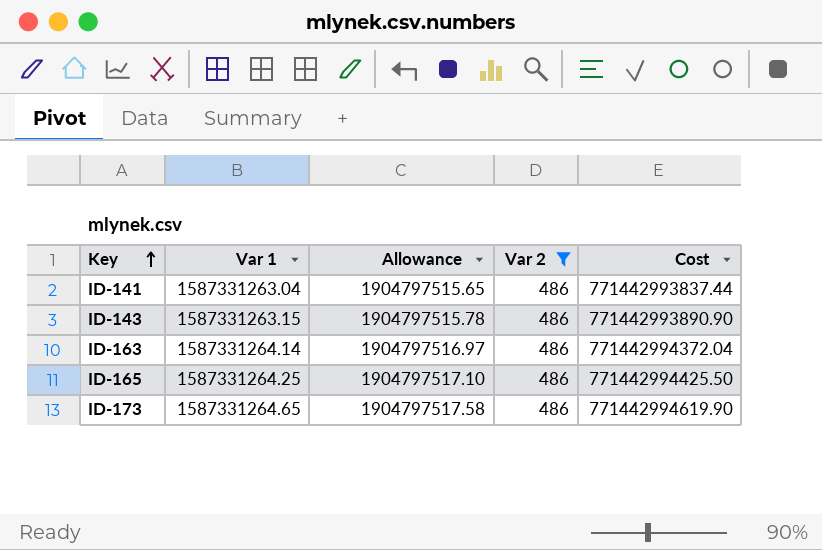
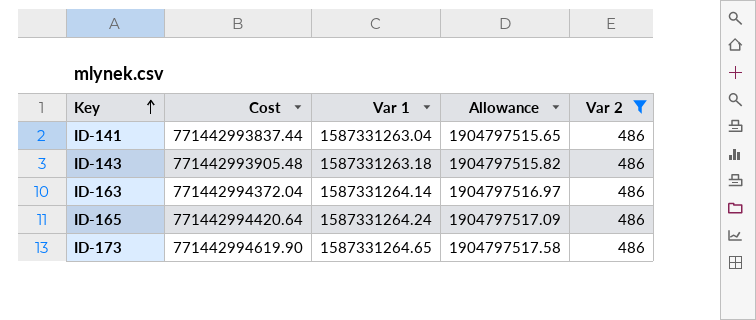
column Cost | position: 5 -> 2
ID-143 | Cost: 771442993890.90 -> 771442993905.48
ID-143 | Var 1: 1587331263.15 -> 1587331263.18
ID-143 | Allowance: 1904797515.78 -> 1904797515.82
ID-165 | Cost: 771442994425.50 -> 771442994420.64
ID-165 | Var 1: 1587331264.25 -> 1587331264.24
ID-165 | Allowance: 1904797517.10 -> 1904797517.09

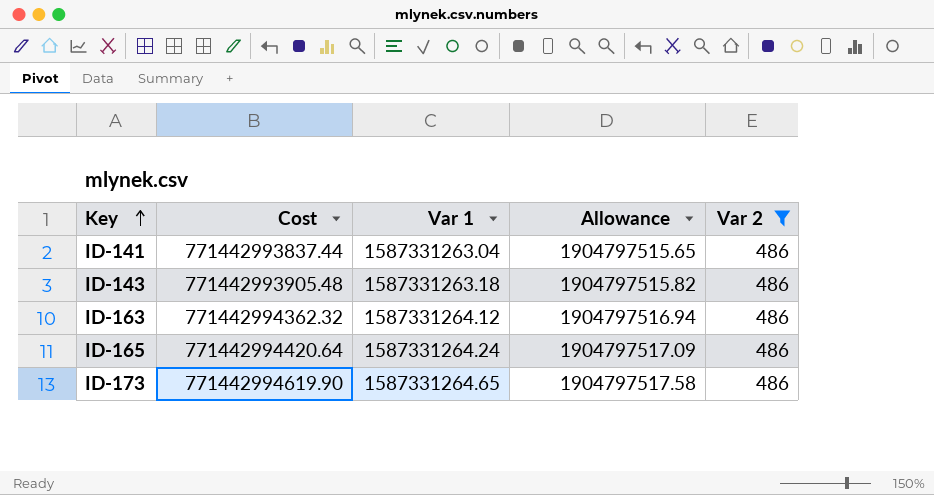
ID-163 | Cost: 771442994372.04 -> 771442994362.32
ID-163 | Var 1: 1587331264.14 -> 1587331264.12
ID-163 | Allowance: 1904797516.97 -> 1904797516.94

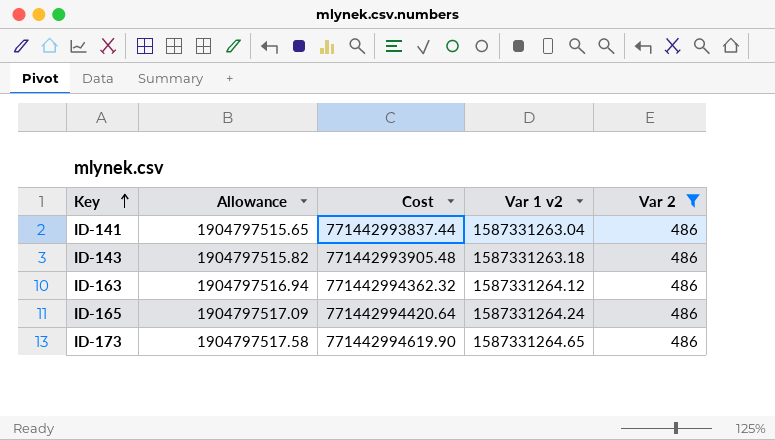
column Allowance | position: 4 -> 2
column name: Var 1 -> Var 1 v2

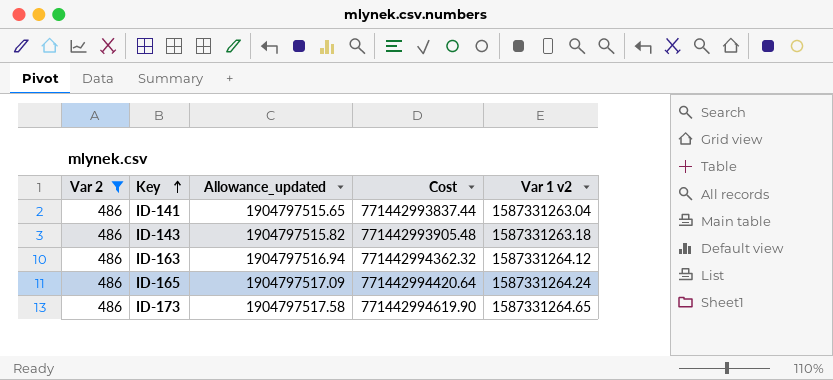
column Var 2 | position: 5 -> 1
column name: Allowance -> Allowance_updated

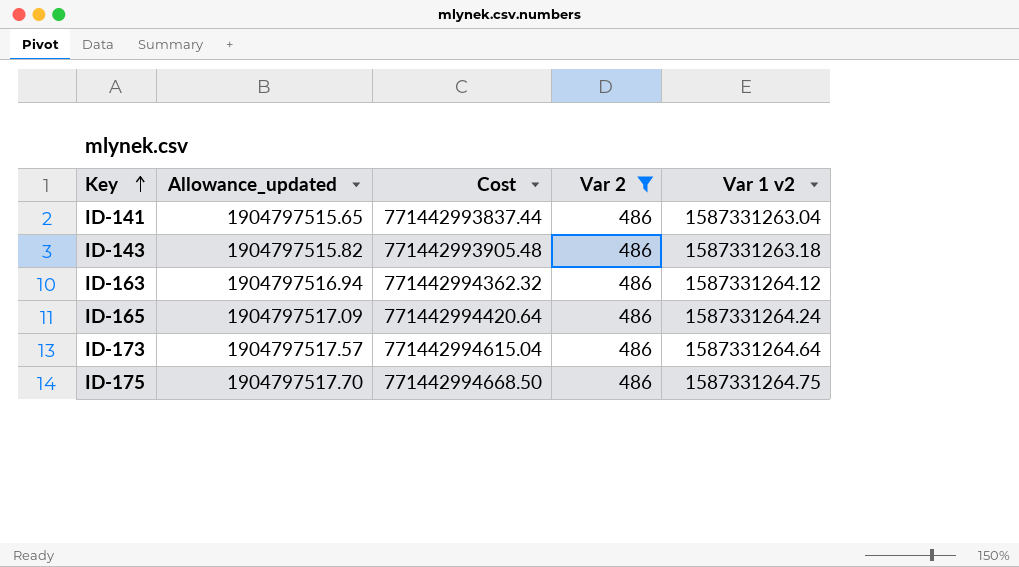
column Var 2 | position: 1 -> 4
ID-173 | Allowance_updated: 1904797517.58 -> 1904797517.57
ID-173 | Cost: 771442994619.90 -> 771442994615.04
ID-173 | Var 1 v2: 1587331264.65 -> 1587331264.64
row ID-175: none -> 1904797517.70 | 771442994668.50 | 486 | 1587331264.75

